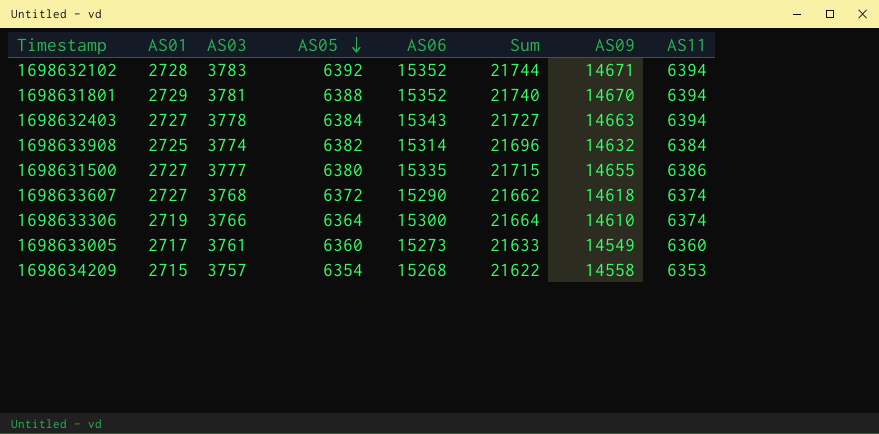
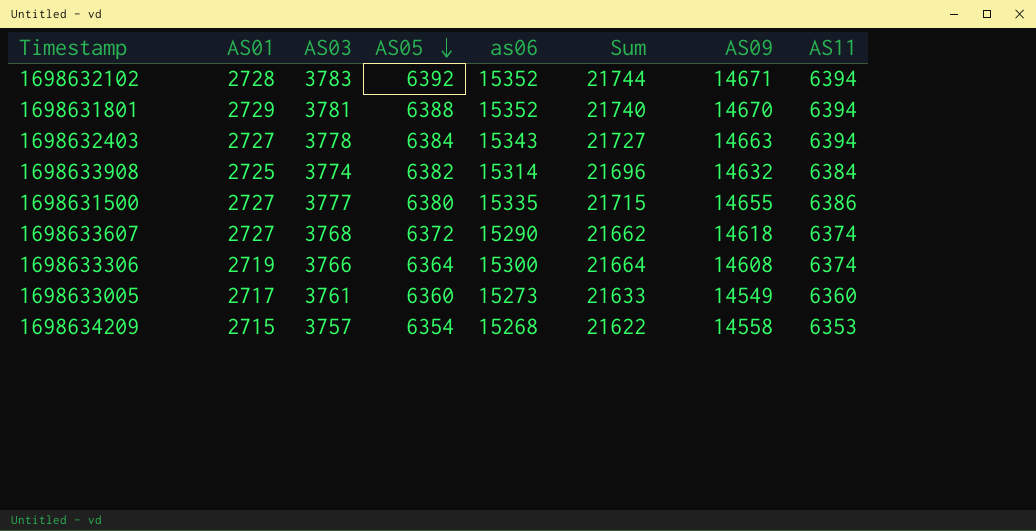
column name: AS06 -> as06
1698633306 | AS09: 14610 -> 14608

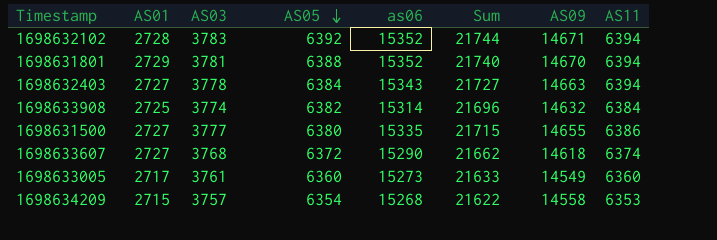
row 1698633306: 2719 | 3766 | 6364 | 15300 | 21664 | 14608 | 6374 -> none

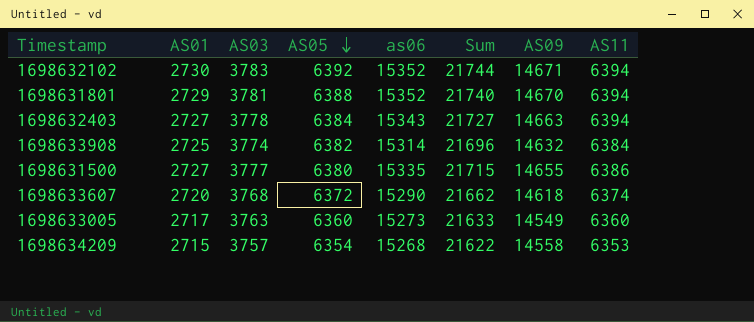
1698632102 | AS01: 2728 -> 2730
1698633607 | AS01: 2727 -> 2720
1698633005 | AS03: 3761 -> 3763

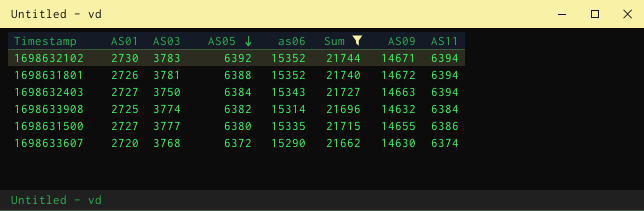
filter: none -> Sum >= 21662
1698631801 | AS01: 2729 -> 2726
1698631801 | AS09: 14670 -> 14672
1698632403 | AS03: 3778 -> 3750
1698633607 | AS09: 14618 -> 14630

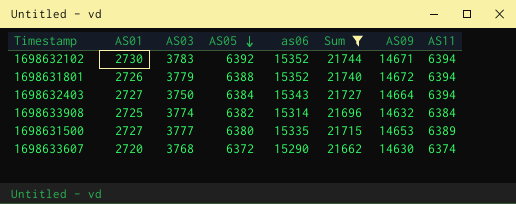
1698631801 | AS03: 3781 -> 3779
1698632403 | AS09: 14663 -> 14664
1698631500 | AS09: 14655 -> 14653
1698631500 | AS11: 6386 -> 6389

